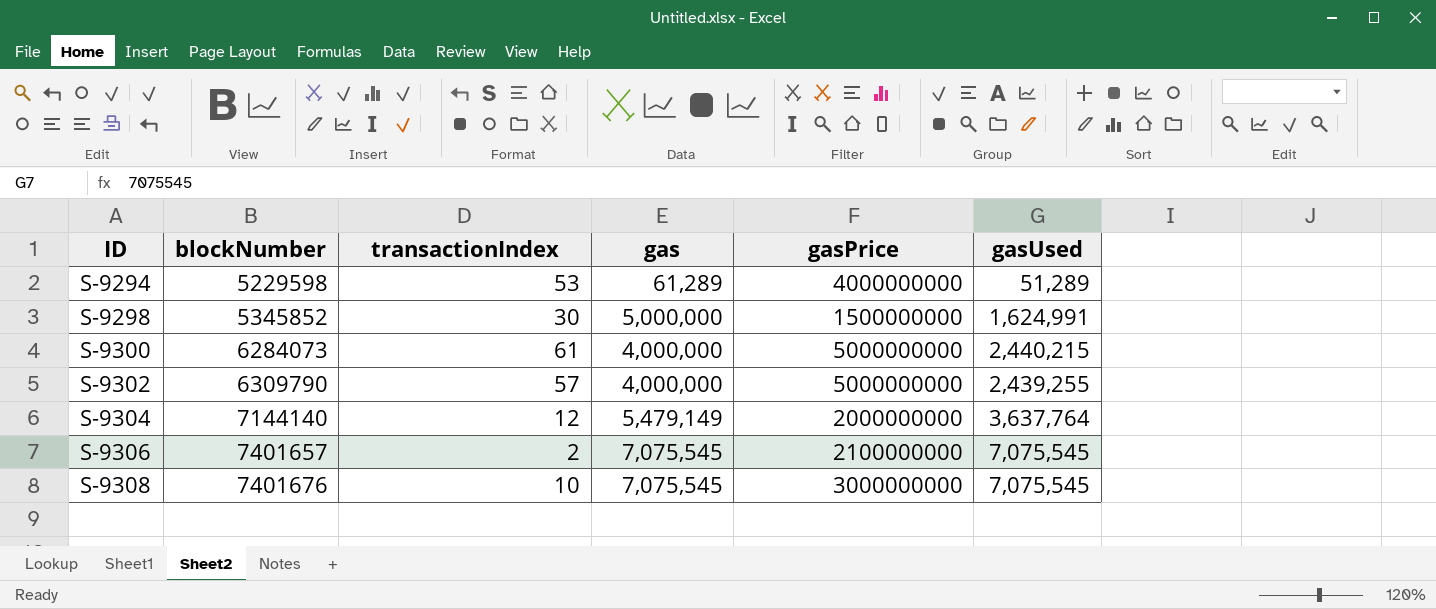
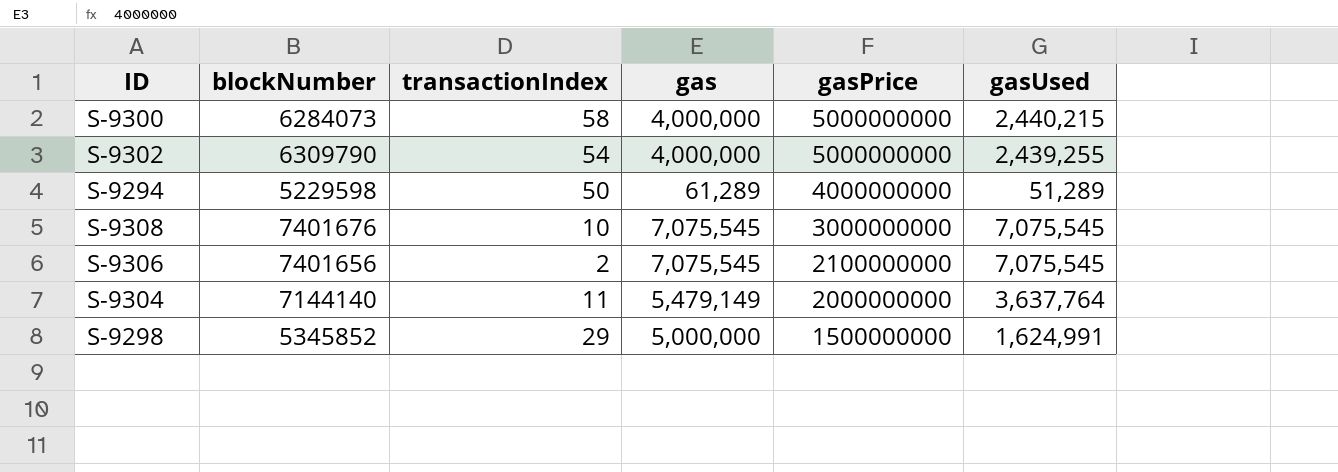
row order: ID ascending -> gasPrice descending
S-9300 | transactionIndex: 61 -> 58
S-9302 | transactionIndex: 57 -> 54
S-9294 | transactionIndex: 53 -> 50
S-9306 | blockNumber: 7401657 -> 7401656
S-9304 | transactionIndex: 12 -> 11
S-9298 | transactionIndex: 30 -> 29

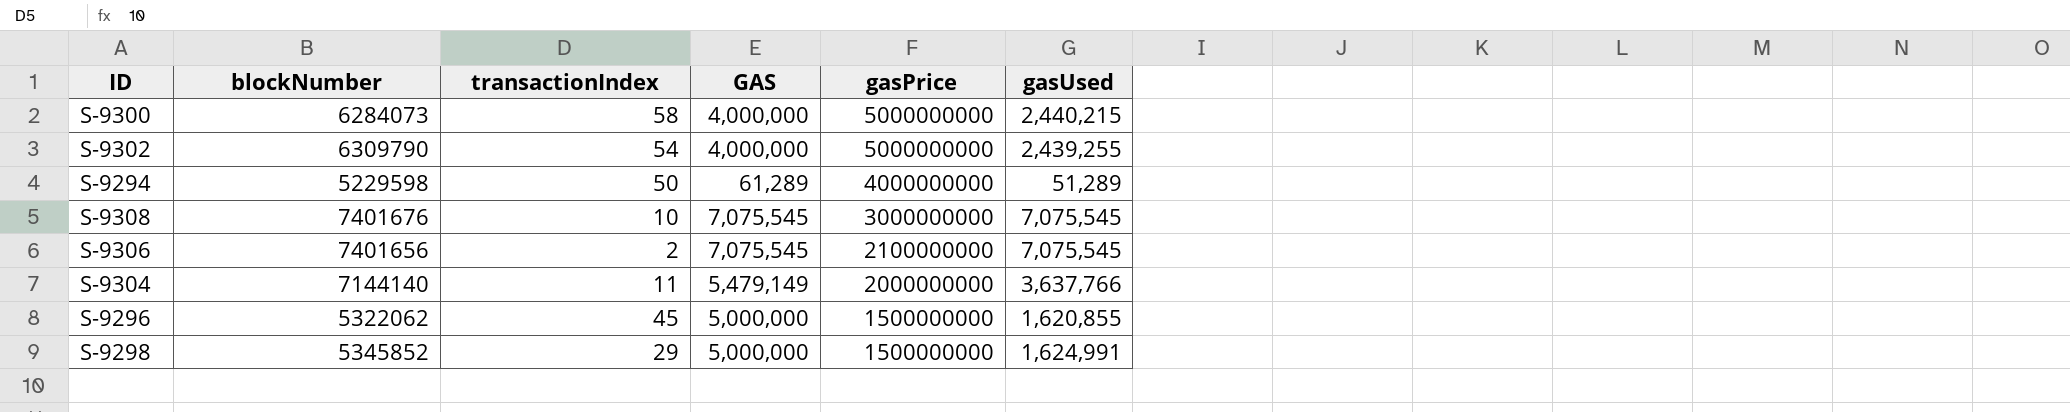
column name: gas -> GAS
S-9304 | gasUsed: 3,637,764 -> 3,637,766
row S-9296: none -> 5322062 | 45 | 5,000,000 | 1500000000 | 1,620,855

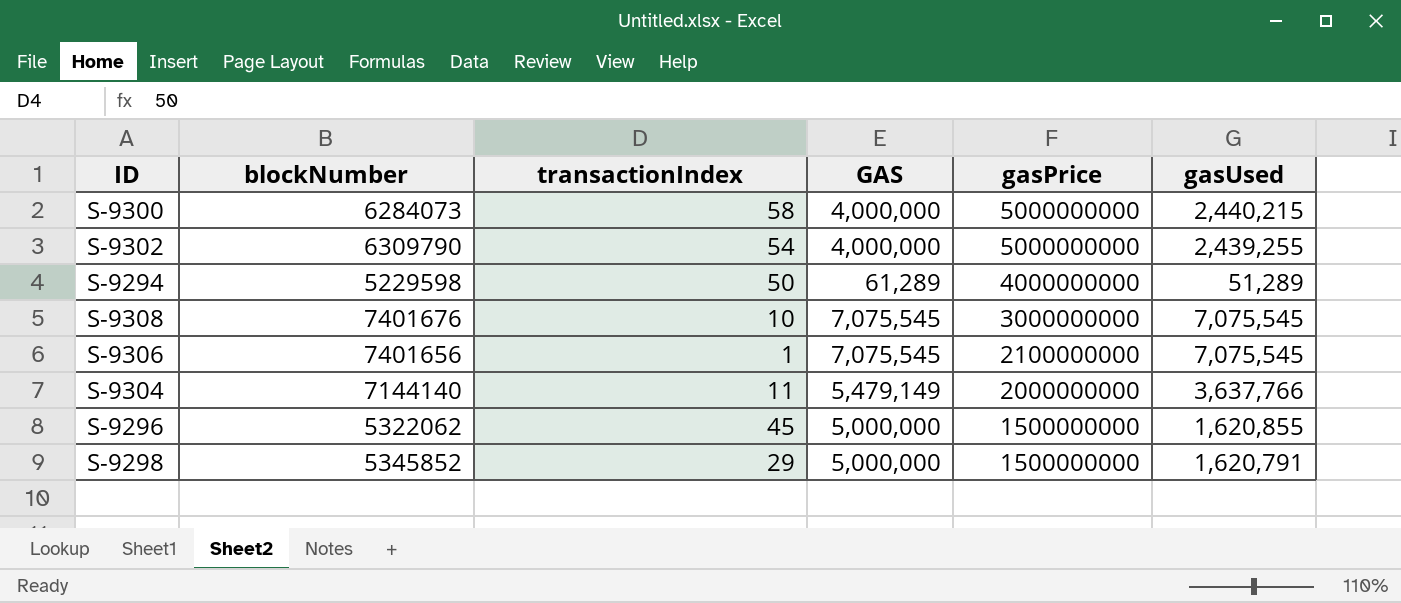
S-9306 | transactionIndex: 2 -> 1
S-9298 | gasUsed: 1,624,991 -> 1,620,791

